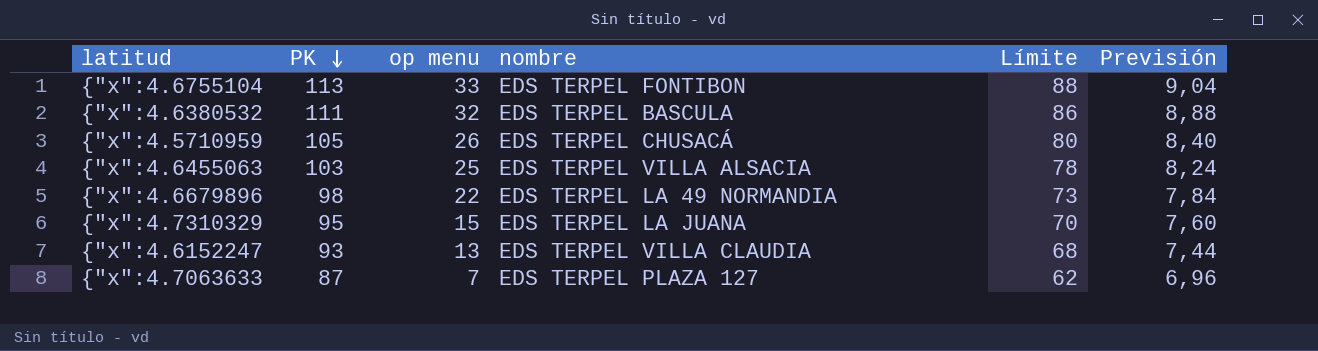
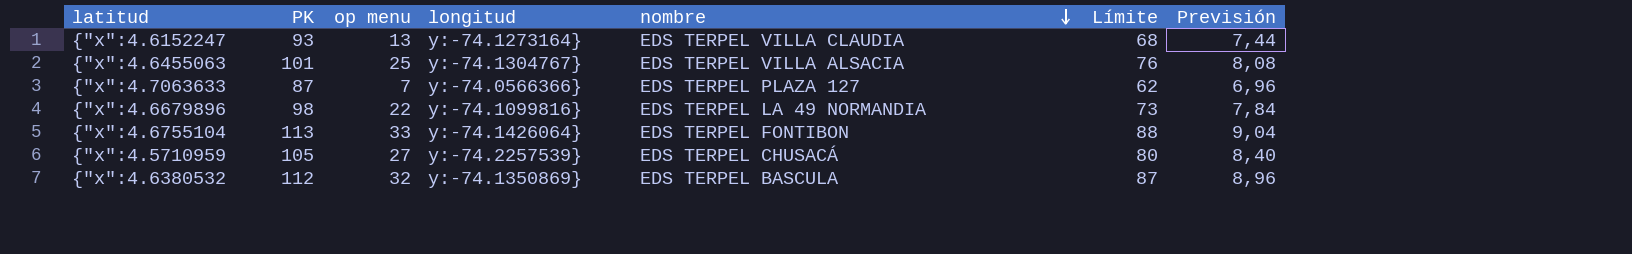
row order: PK descending -> nombre descending
column longitud | position: none -> 4
row {"x":4.7310329: 95 | 15 | EDS TERPEL LA JUANA | 70 | 7,60 -> none
{"x":4.6455063 | PK: 103 -> 101
{"x":4.6455063 | Límite: 78 -> 76
{"x":4.6455063 | Previsión: 8,24 -> 8,08
{"x":4.5710959 | op menu: 26 -> 27
{"x":4.6380532 | PK: 111 -> 112
{"x":4.6380532 | Límite: 86 -> 87
{"x":4.6380532 | Previsión: 8,88 -> 8,96

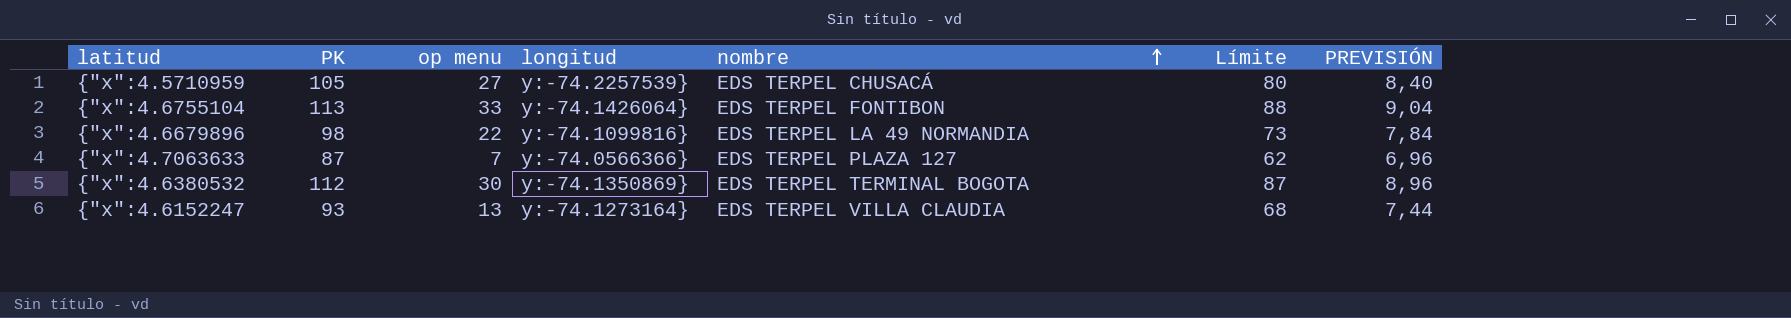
row order: nombre descending -> nombre ascending
column name: Previsión -> PREVISIÓN
row {"x":4.6455063: 101 | 25 | y:-74.1304767} | EDS TERPEL VILLA ALSACIA | 76 | 8,08 -> none
{"x":4.6380532 | op menu: 32 -> 30
{"x":4.6380532 | nombre: EDS TERPEL BASCULA -> EDS TERPEL TERMINAL BOGOTA

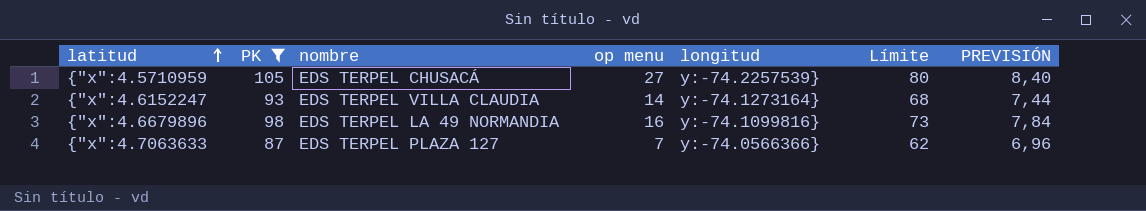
filter: none -> PK <= 105
row order: nombre ascending -> latitud ascending
column nombre | position: 5 -> 3
{"x":4.6152247 | op menu: 13 -> 14
{"x":4.6679896 | op menu: 22 -> 16

